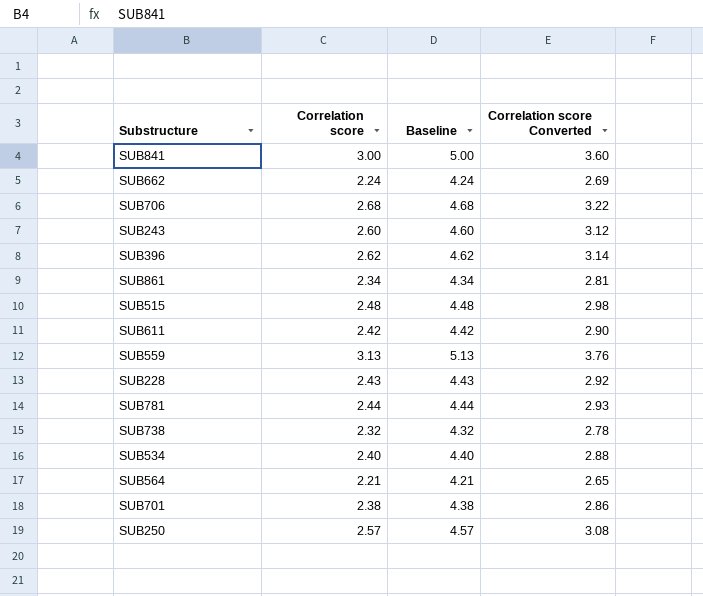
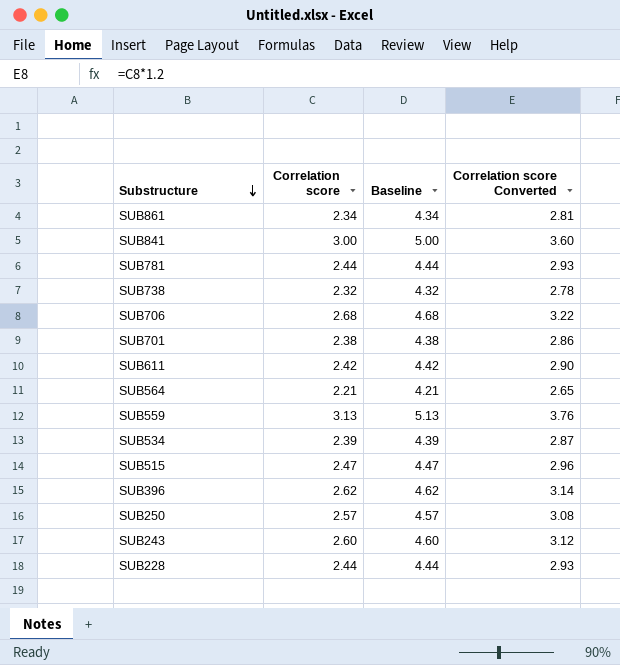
row order: none -> Substructure descending
row SUB662: 2.24 | 4.24 | 2.69 -> none
SUB534 | Correlation score: 2.40 -> 2.39
SUB534 | Baseline: 4.40 -> 4.39
SUB534 | Correlation score Converted: 2.88 -> 2.87
SUB515 | Correlation score: 2.48 -> 2.47
SUB515 | Baseline: 4.48 -> 4.47
SUB515 | Correlation score Converted: 2.98 -> 2.96
SUB228 | Correlation score: 2.43 -> 2.44
SUB228 | Baseline: 4.43 -> 4.44
SUB228 | Correlation score Converted: 2.92 -> 2.93

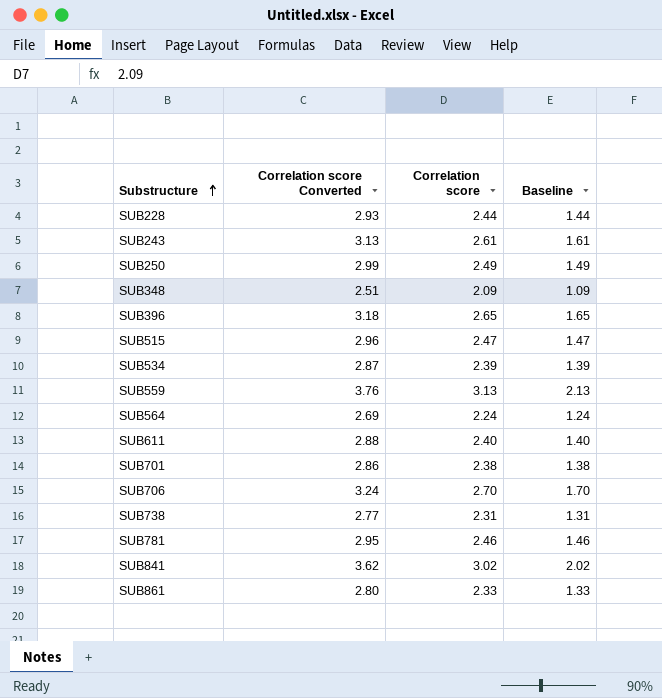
row order: Substructure descending -> Substructure ascending
column Correlation score Converted | position: 4 -> 2
column Baseline | formula: [Correlation score] + 2 -> [Correlation score] - 1
SUB243 | Correlation score Converted: 3.12 -> 3.13
SUB243 | Correlation score: 2.60 -> 2.61
SUB250 | Correlation score Converted: 3.08 -> 2.99
SUB250 | Correlation score: 2.57 -> 2.49
row SUB348: none -> 2.51 | 2.09 | 1.09
SUB396 | Correlation score Converted: 3.14 -> 3.18
SUB396 | Correlation score: 2.62 -> 2.65
SUB564 | Correlation score Converted: 2.65 -> 2.69
SUB564 | Correlation score: 2.21 -> 2.24
SUB611 | Correlation score Converted: 2.90 -> 2.88
SUB611 | Correlation score: 2.42 -> 2.40
SUB706 | Correlation score Converted: 3.22 -> 3.24
SUB706 | Correlation score: 2.68 -> 2.70
SUB738 | Correlation score Converted: 2.78 -> 2.77
SUB738 | Correlation score: 2.32 -> 2.31
SUB781 | Correlation score Converted: 2.93 -> 2.95
SUB781 | Correlation score: 2.44 -> 2.46
SUB841 | Correlation score Converted: 3.60 -> 3.62
SUB841 | Correlation score: 3.00 -> 3.02
SUB861 | Correlation score Converted: 2.81 -> 2.80
SUB861 | Correlation score: 2.34 -> 2.33

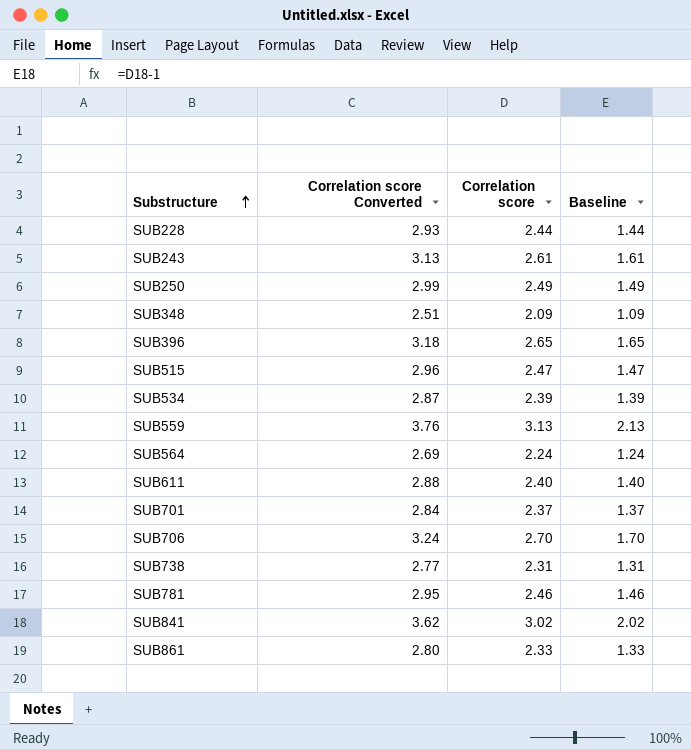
SUB701 | Correlation score Converted: 2.86 -> 2.84
SUB701 | Correlation score: 2.38 -> 2.37
SUB701 | Baseline: 1.38 -> 1.37

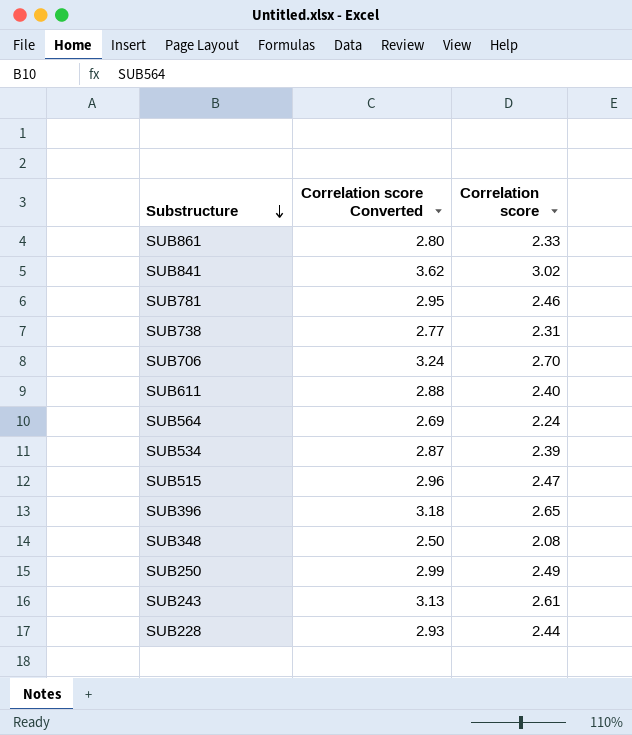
row order: Substructure ascending -> Substructure descending
column Baseline | formula: [Correlation score] - 1 -> none
row SUB559: 3.76 | 3.13 | 2.13 -> none
row SUB701: 2.84 | 2.37 | 1.37 -> none
SUB348 | Correlation score Converted: 2.51 -> 2.50
SUB348 | Correlation score: 2.09 -> 2.08

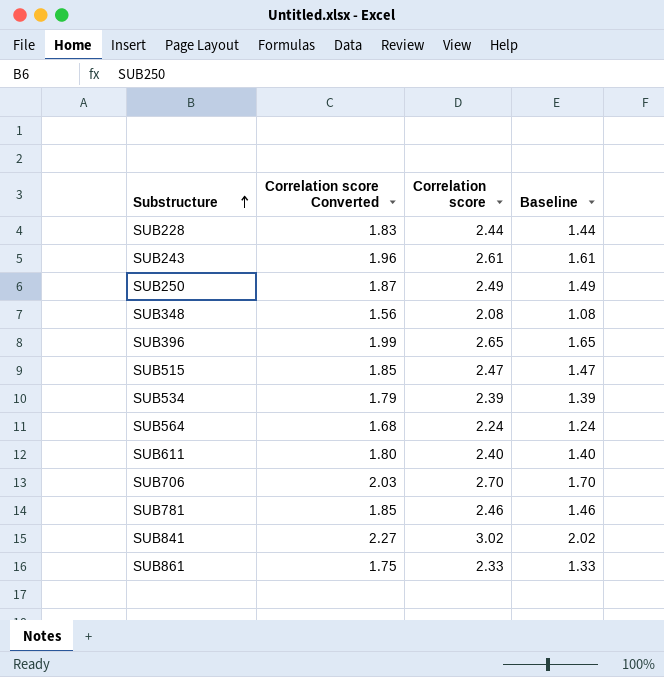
row order: Substructure descending -> Substructure ascending
column Correlation score Converted | formula: [Correlation score] * 1.2 -> [Correlation score] * 0.75
column Baseline | formula: none -> [Correlation score] - 1
row SUB738: 2.77 | 2.31 -> none

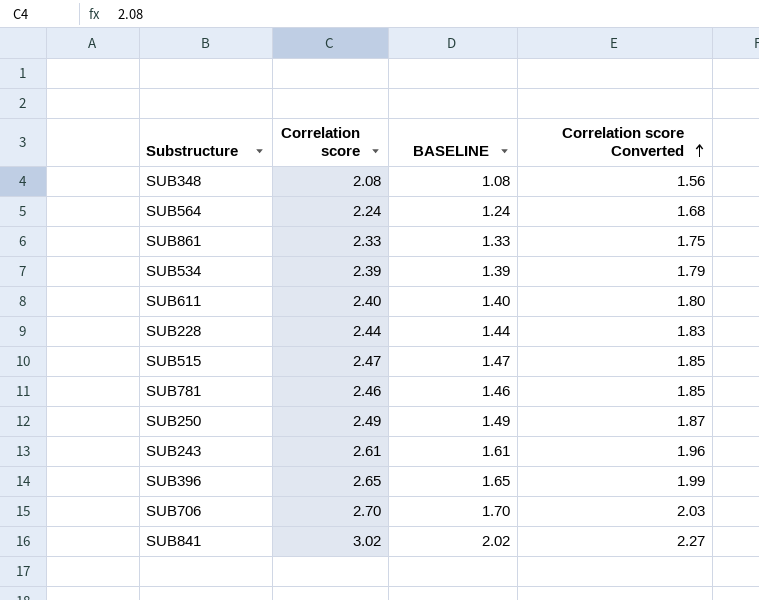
row order: Substructure ascending -> Correlation score Converted ascending
column name: Baseline -> BASELINE
column Correlation score Converted | position: 2 -> 4

